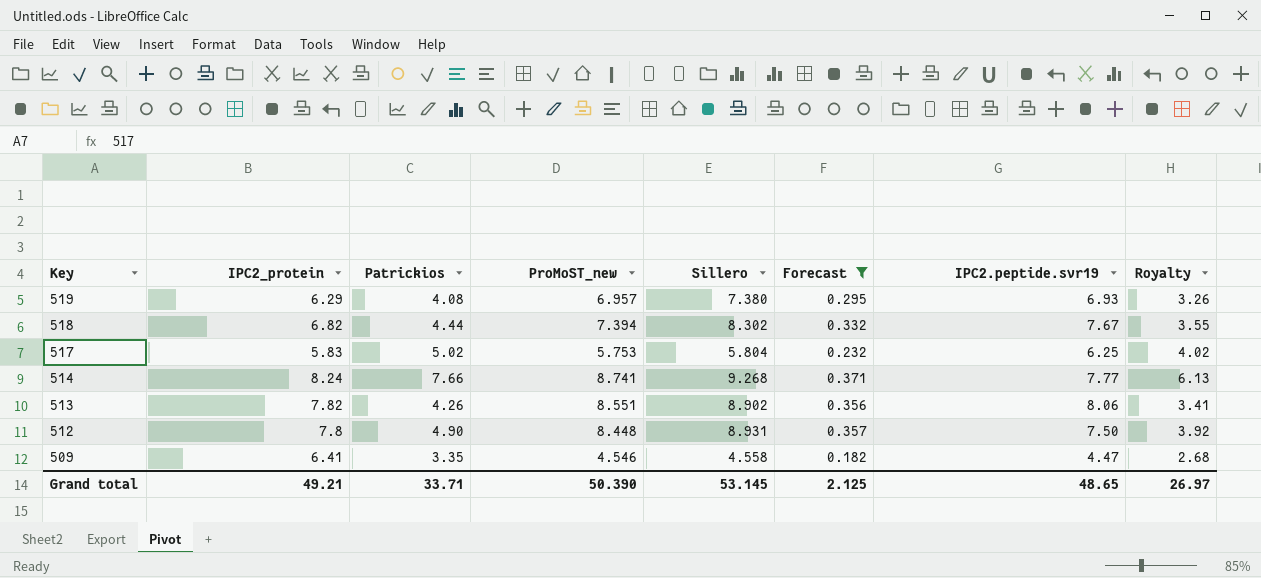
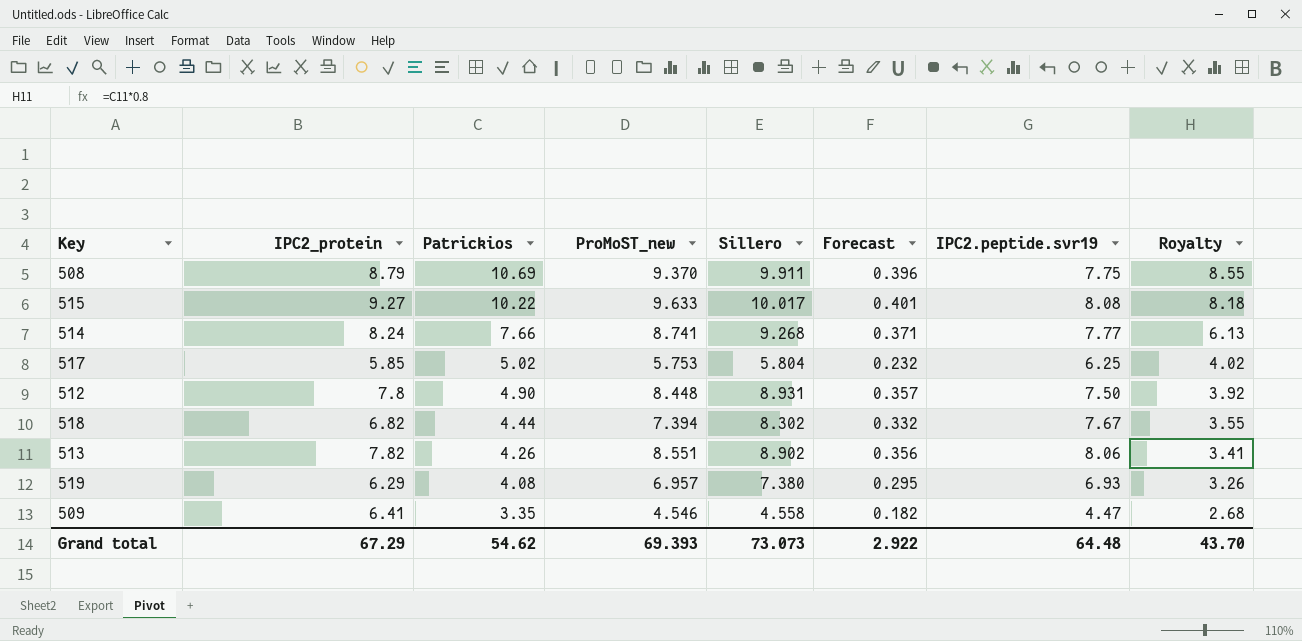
filter: Forecast <= 0.371 -> none
row order: Key descending -> Patrickios descending
517 | IPC2_protein: 5.83 -> 5.85
Grand total | IPC2_protein: 49.21 -> 67.29
Grand total | Patrickios: 33.71 -> 54.62
Grand total | ProMoST_new: 50.390 -> 69.393
Grand total | Sillero: 53.145 -> 73.073
Grand total | Forecast: 2.125 -> 2.922
Grand total | IPC2.peptide.svr19: 48.65 -> 64.48
Grand total | Royalty: 26.97 -> 43.70

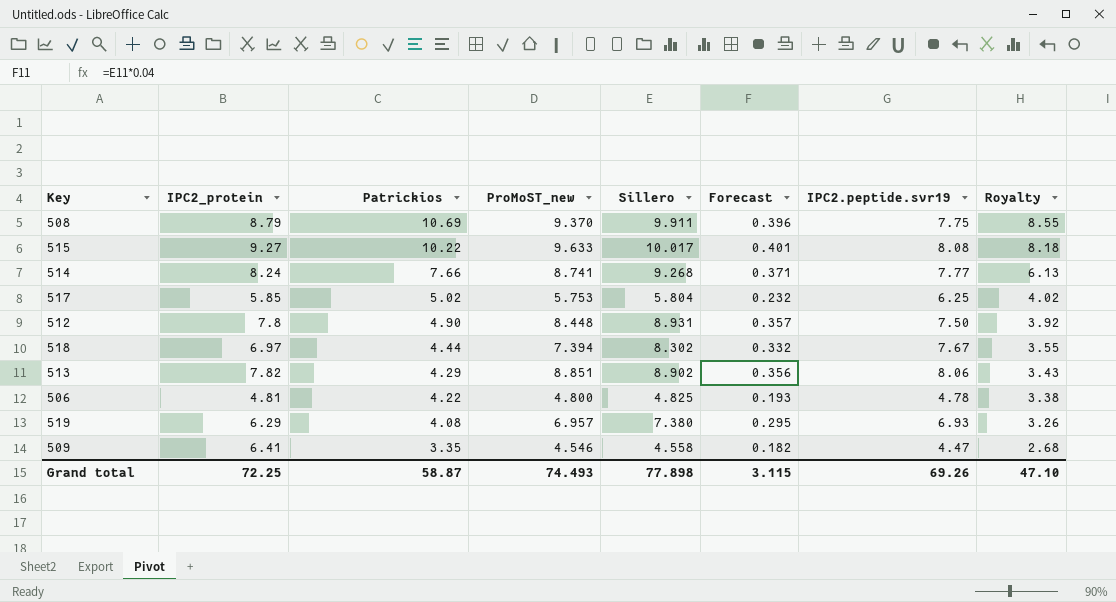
518 | IPC2_protein: 6.82 -> 6.97
513 | Patrickios: 4.26 -> 4.29
513 | ProMoST_new: 8.551 -> 8.851
513 | Royalty: 3.41 -> 3.43
row 506: none -> 4.81 | 4.22 | 4.800 | 4.825 | 0.193 | 4.78 | 3.38
Grand total | IPC2_protein: 67.29 -> 72.25
Grand total | Patrickios: 54.62 -> 58.87
Grand total | ProMoST_new: 69.393 -> 74.493
Grand total | Sillero: 73.073 -> 77.898
Grand total | Forecast: 2.922 -> 3.115
Grand total | IPC2.peptide.svr19: 64.48 -> 69.26
Grand total | Royalty: 43.70 -> 47.10

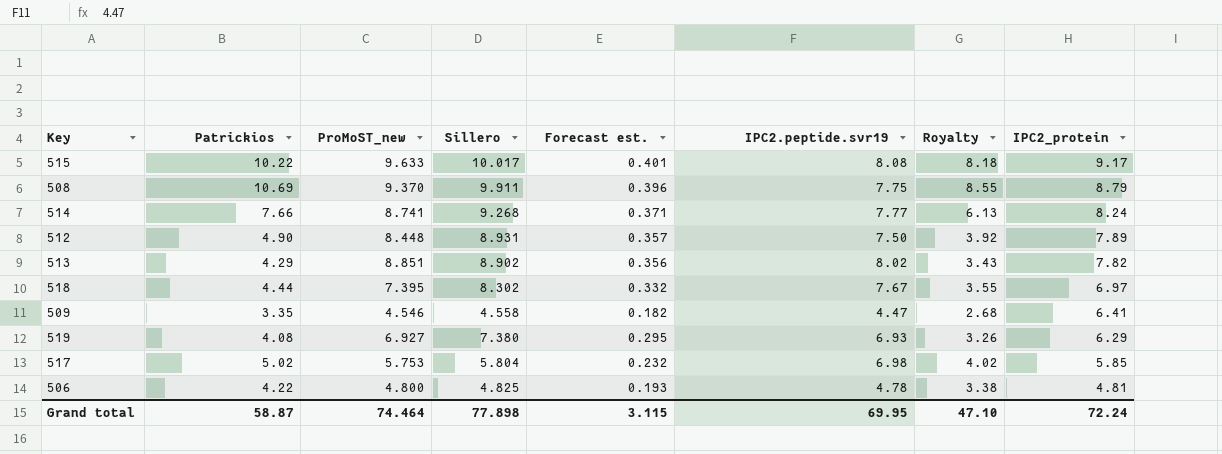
row order: Patrickios descending -> IPC2_protein descending
column name: Forecast -> Forecast est.
column IPC2_protein | position: 2 -> 8
515 | IPC2_protein: 9.27 -> 9.17
512 | IPC2_protein: 7.8 -> 7.89
513 | IPC2.peptide.svr19: 8.06 -> 8.02
518 | ProMoST_new: 7.394 -> 7.395
519 | ProMoST_new: 6.957 -> 6.927
517 | IPC2.peptide.svr19: 6.25 -> 6.98
Grand total | ProMoST_new: 74.493 -> 74.464
Grand total | IPC2.peptide.svr19: 69.26 -> 69.95
Grand total | IPC2_protein: 72.25 -> 72.24

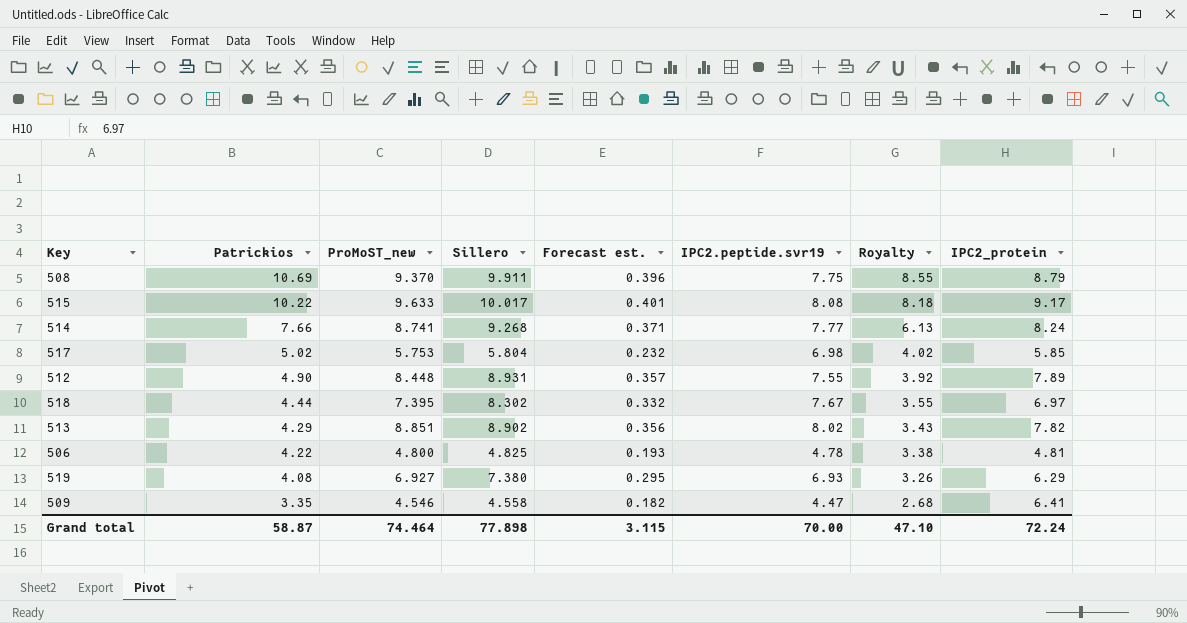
row order: IPC2_protein descending -> Patrickios descending
512 | IPC2.peptide.svr19: 7.50 -> 7.55
Grand total | IPC2.peptide.svr19: 69.95 -> 70.00

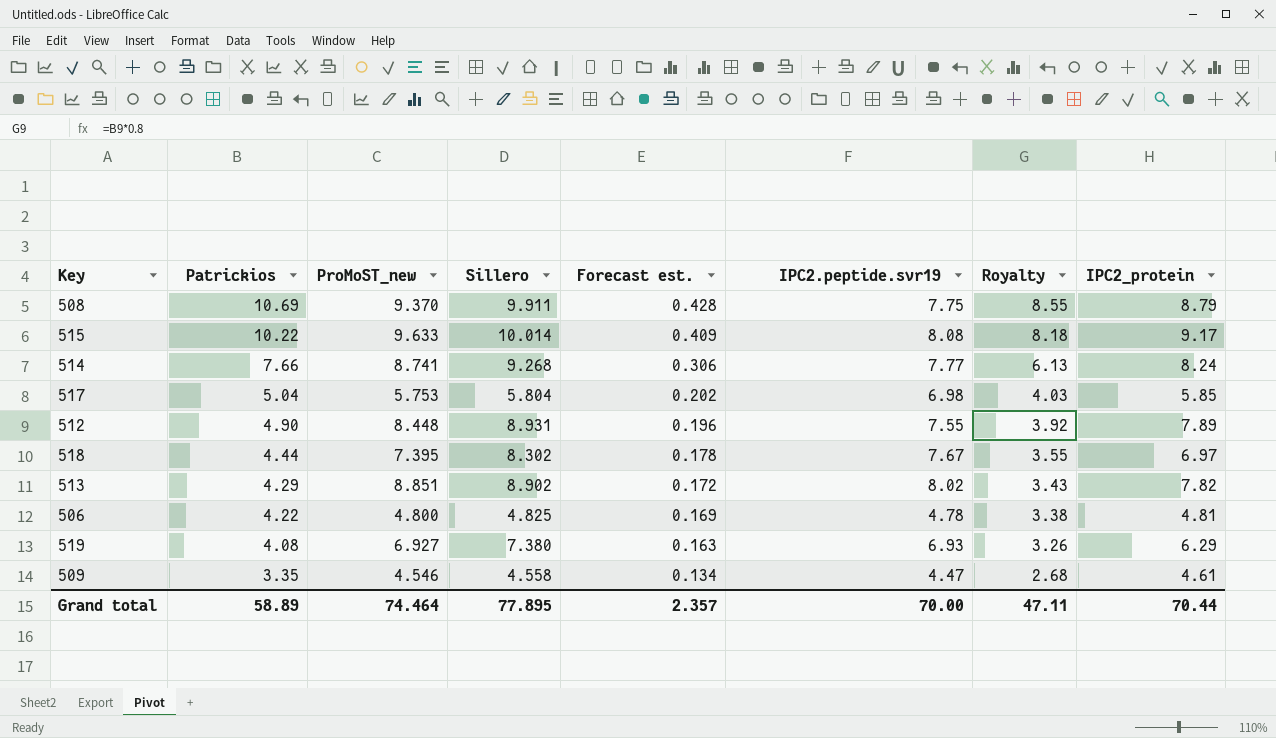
column Forecast est. | formula: [Sillero] * 0.04 -> [Patrickios] * 0.04
515 | Sillero: 10.017 -> 10.014
517 | Patrickios: 5.02 -> 5.04
517 | Royalty: 4.02 -> 4.03
509 | IPC2_protein: 6.41 -> 4.61
Grand total | Patrickios: 58.87 -> 58.89
Grand total | Sillero: 77.898 -> 77.895
Grand total | Forecast est.: 3.115 -> 2.357
Grand total | Royalty: 47.10 -> 47.11
Grand total | IPC2_protein: 72.24 -> 70.44

